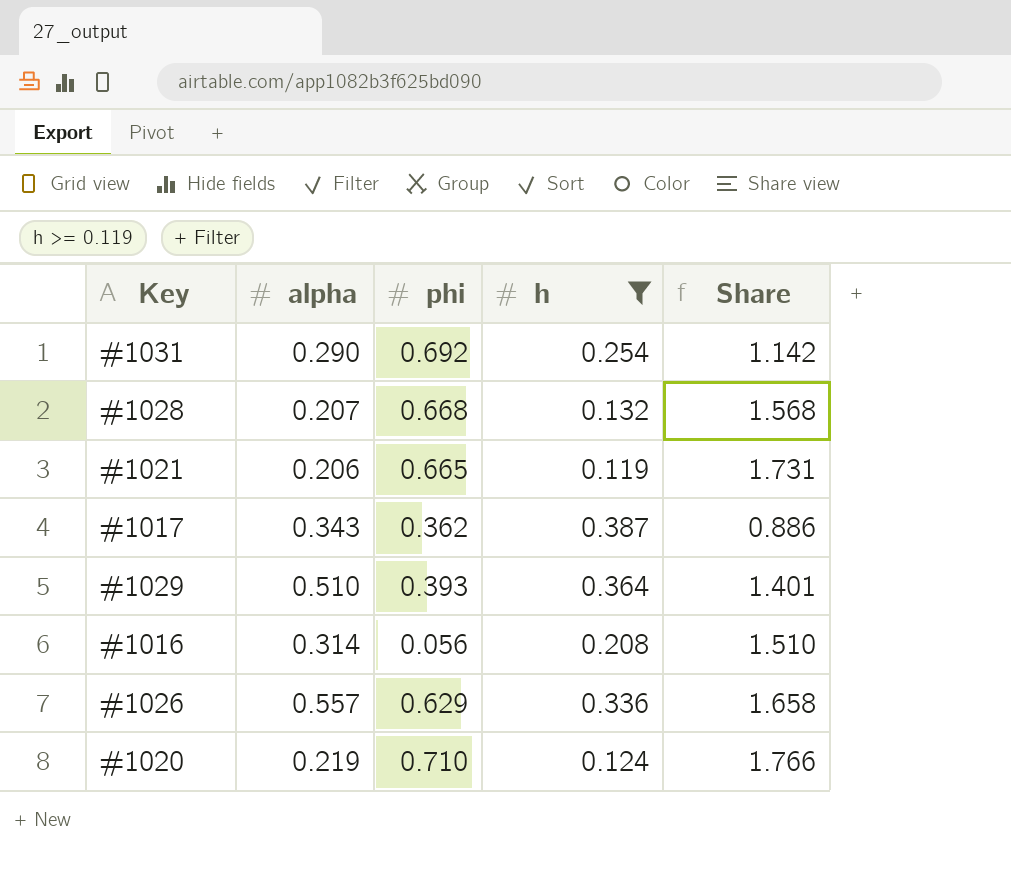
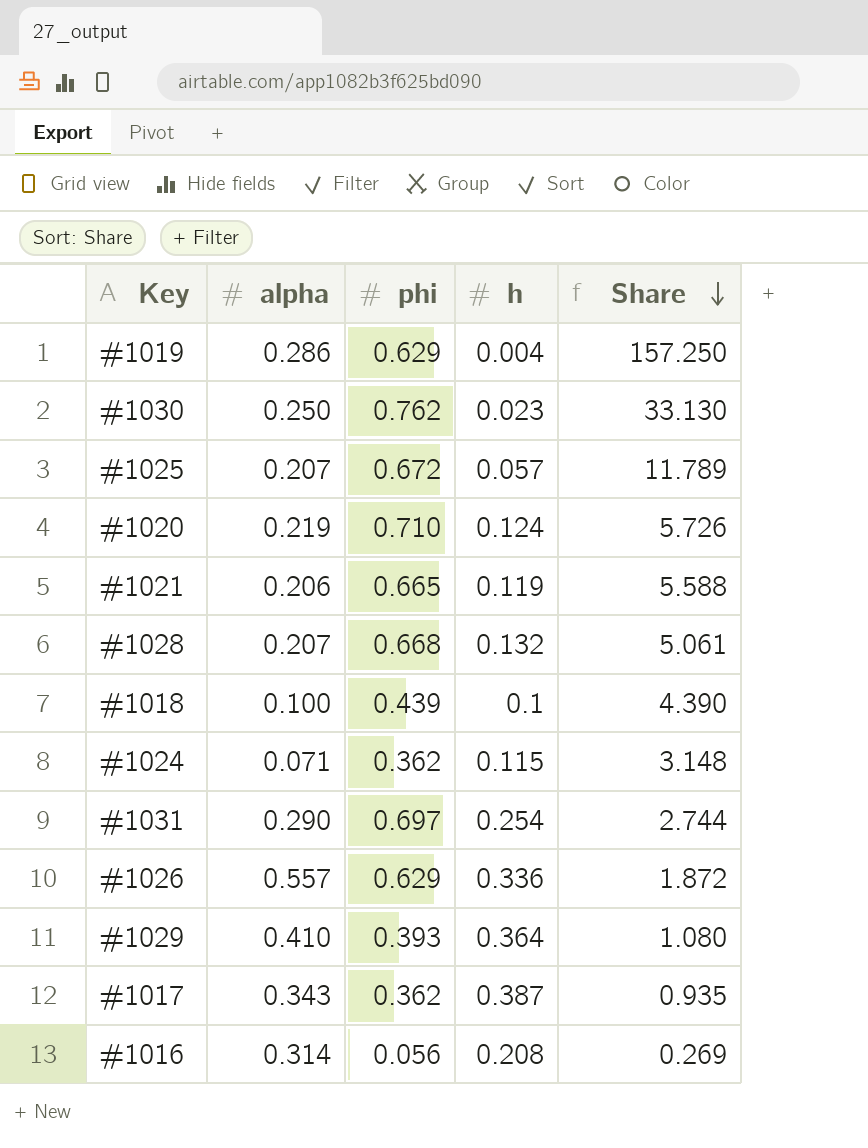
filter: h >= 0.119 -> none
row order: none -> Share descending
column Share | formula: [alpha] / [h] -> [phi] / [h]
#1031 | phi: 0.692 -> 0.697
#1029 | alpha: 0.510 -> 0.410

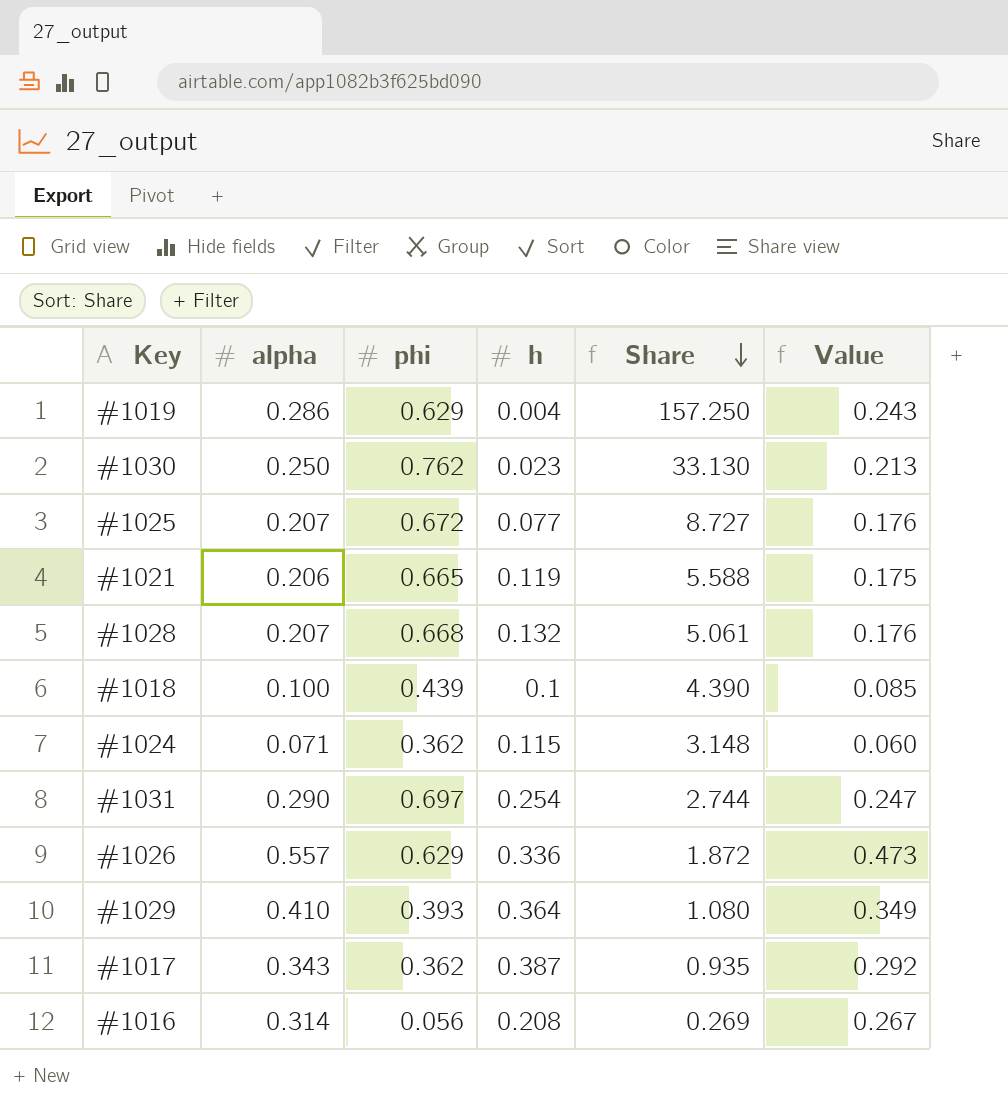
column Value | formula: none -> [alpha] * 0.85
row #1020: 0.219 | 0.710 | 0.124 | 5.726 -> none
#1025 | h: 0.057 -> 0.077
#1025 | Share: 11.789 -> 8.727

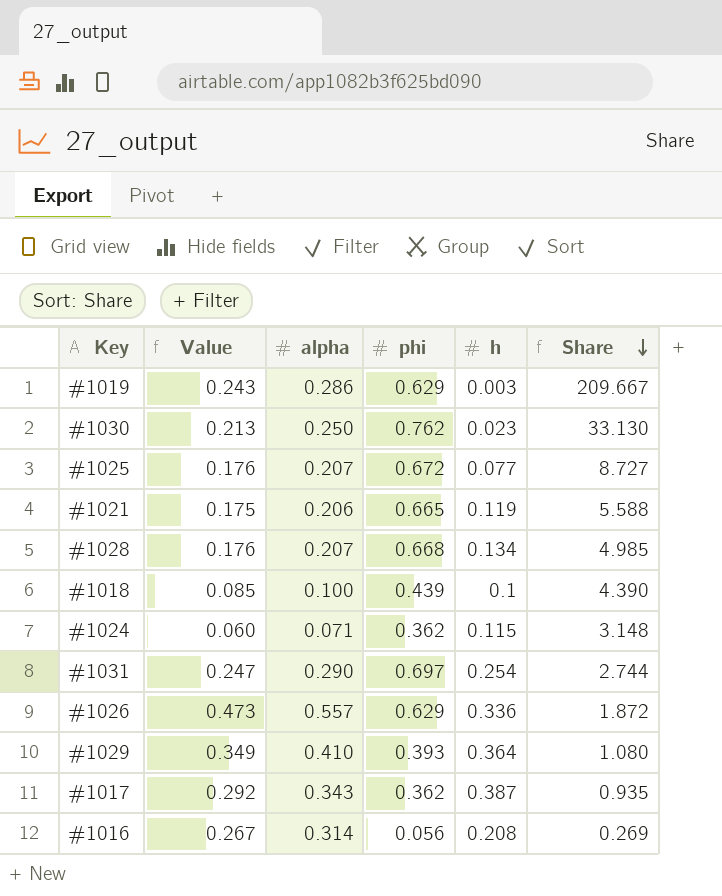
column Value | position: 6 -> 2
#1019 | h: 0.004 -> 0.003
#1019 | Share: 157.250 -> 209.667
#1028 | h: 0.132 -> 0.134
#1028 | Share: 5.061 -> 4.985

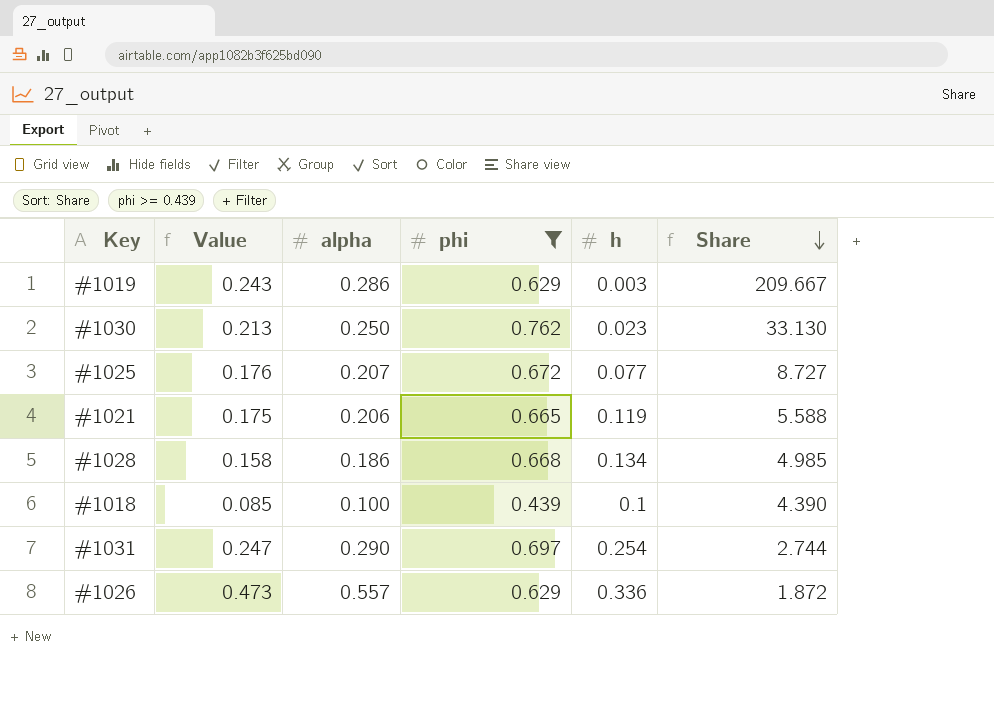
filter: none -> phi >= 0.439
#1028 | Value: 0.176 -> 0.158
#1028 | alpha: 0.207 -> 0.186

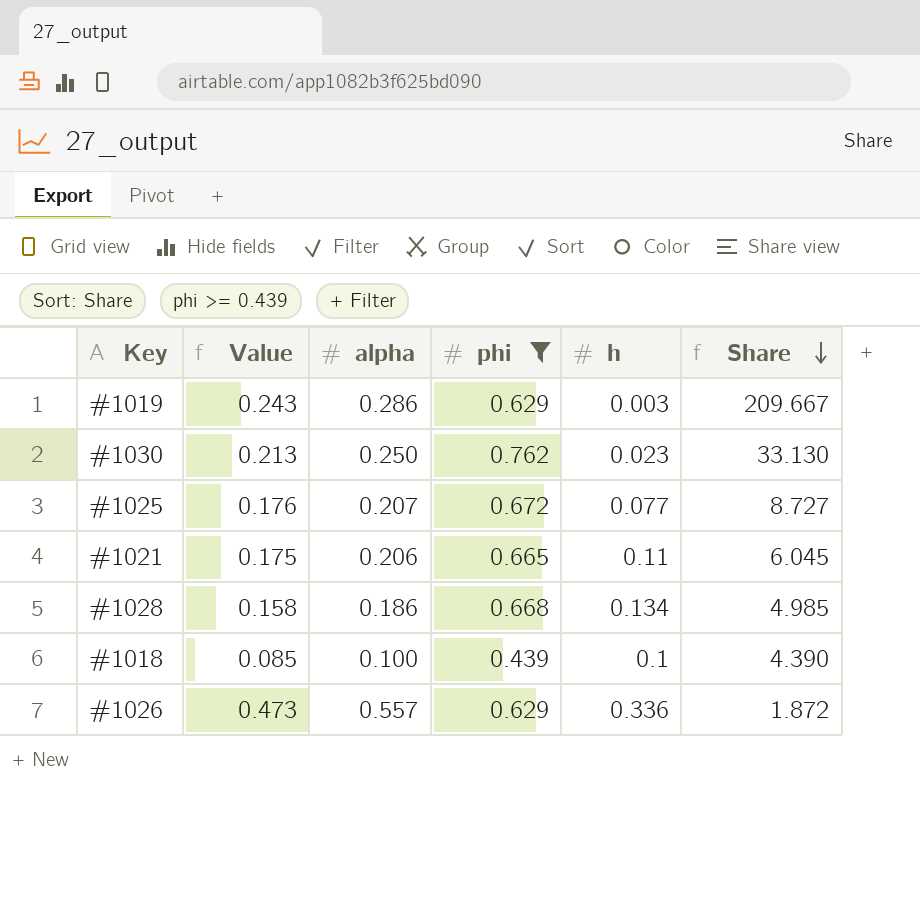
row #1031: 0.247 | 0.290 | 0.697 | 0.254 | 2.744 -> none
#1021 | h: 0.119 -> 0.11
#1021 | Share: 5.588 -> 6.045

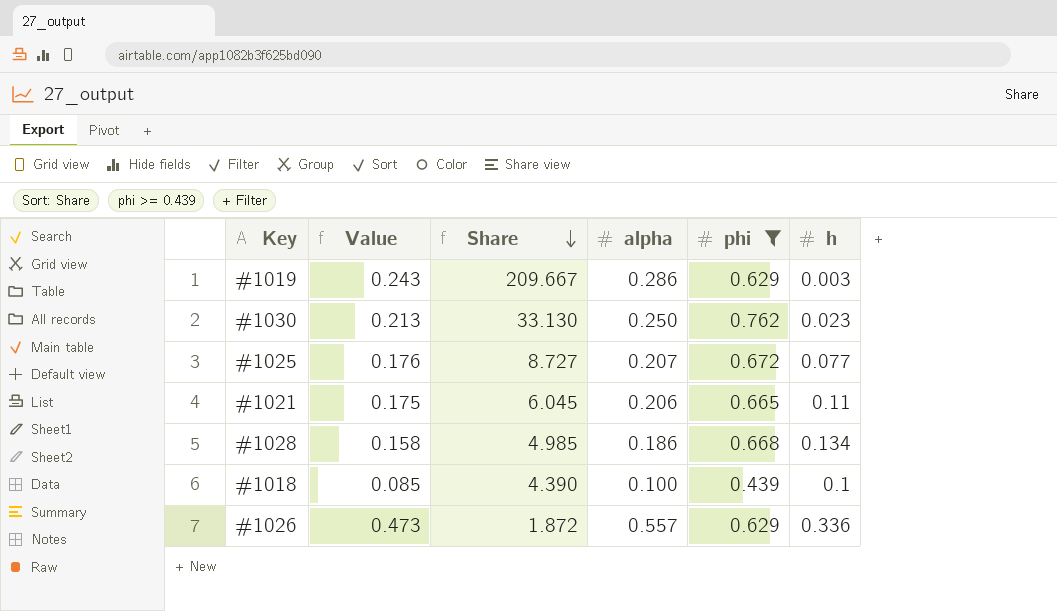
column Share | position: 6 -> 3

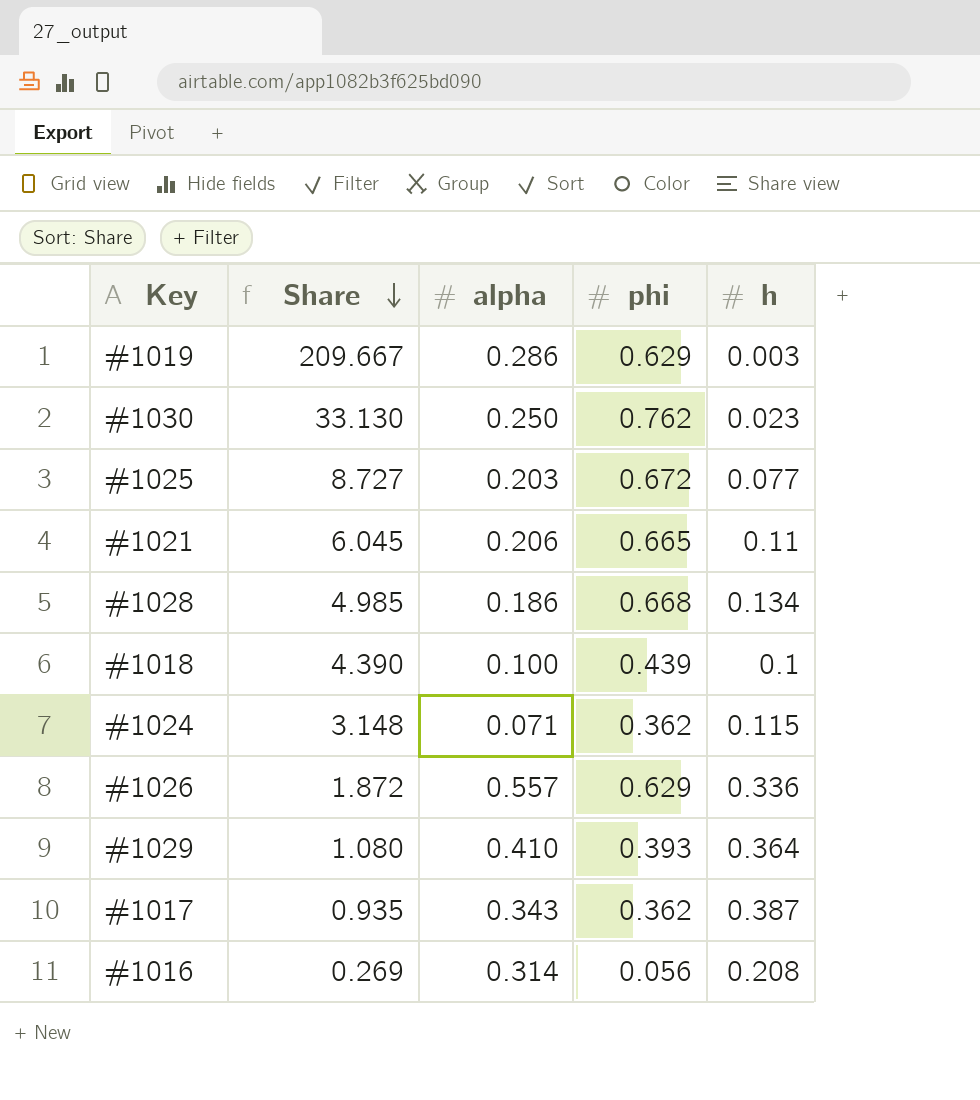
filter: phi >= 0.439 -> none
column Value | formula: [alpha] * 0.85 -> none
#1025 | alpha: 0.207 -> 0.203

